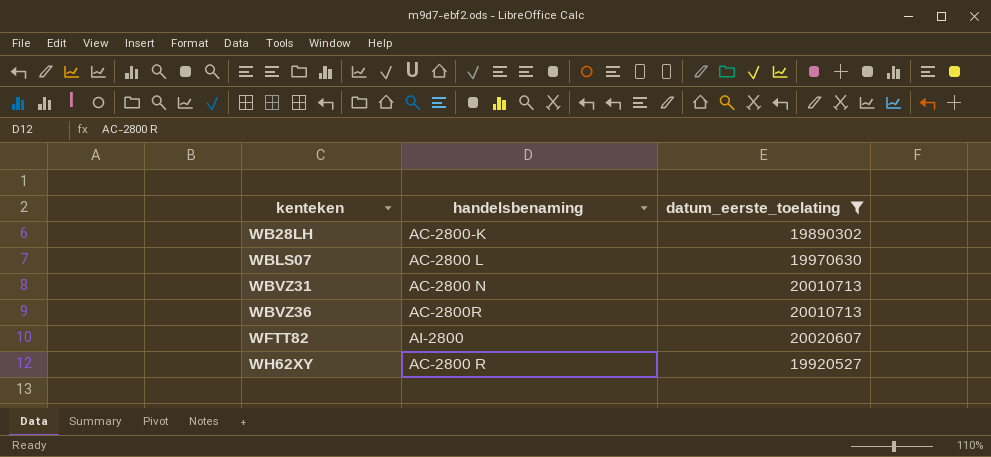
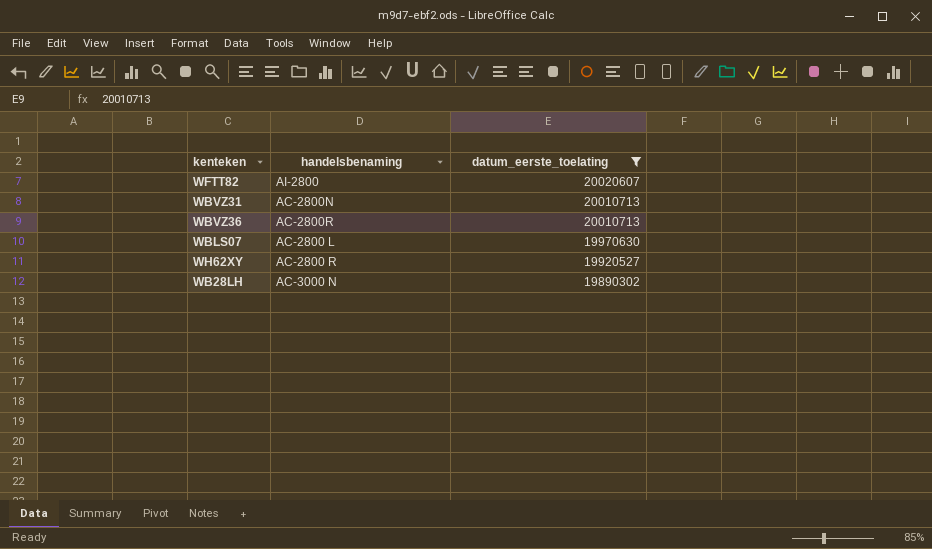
row order: kenteken ascending -> datum_eerste_toelating descending
WBVZ31 | handelsbenaming: AC-2800 N -> AC-2800N
WB28LH | handelsbenaming: AC-2800-K -> AC-3000 N

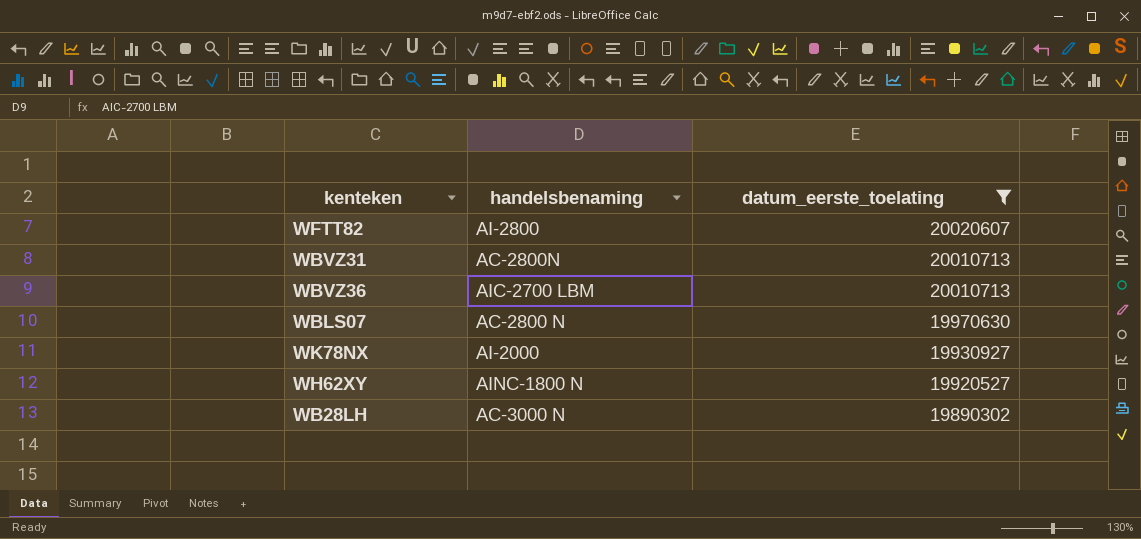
WBVZ36 | handelsbenaming: AC-2800R -> AIC-2700 LBM
WBLS07 | handelsbenaming: AC-2800 L -> AC-2800 N
row WK78NX: none -> AI-2000 | 19930927
WH62XY | handelsbenaming: AC-2800 R -> AINC-1800 N

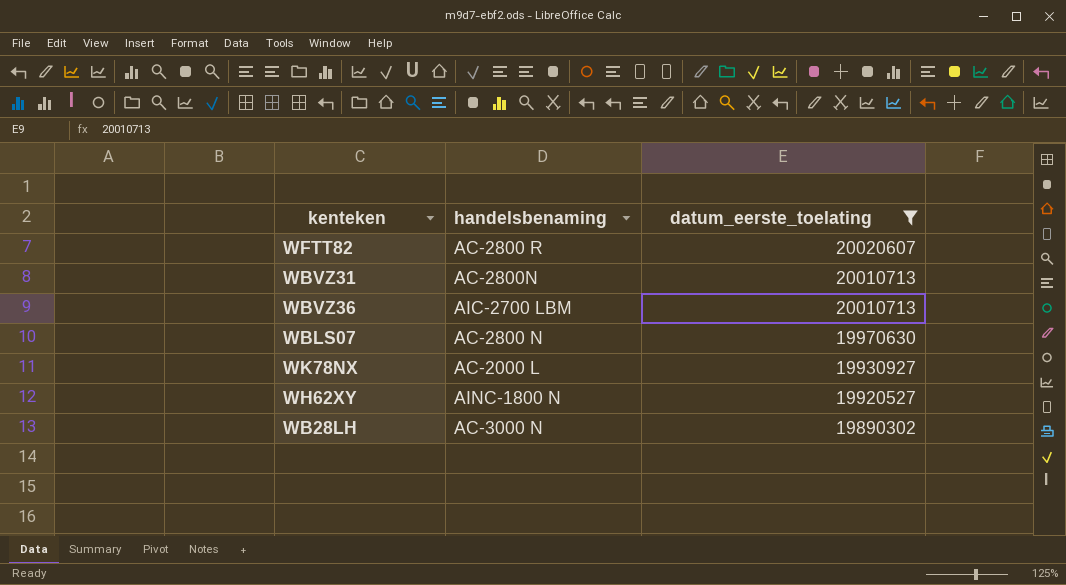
WFTT82 | handelsbenaming: AI-2800 -> AC-2800 R
WK78NX | handelsbenaming: AI-2000 -> AC-2000 L

